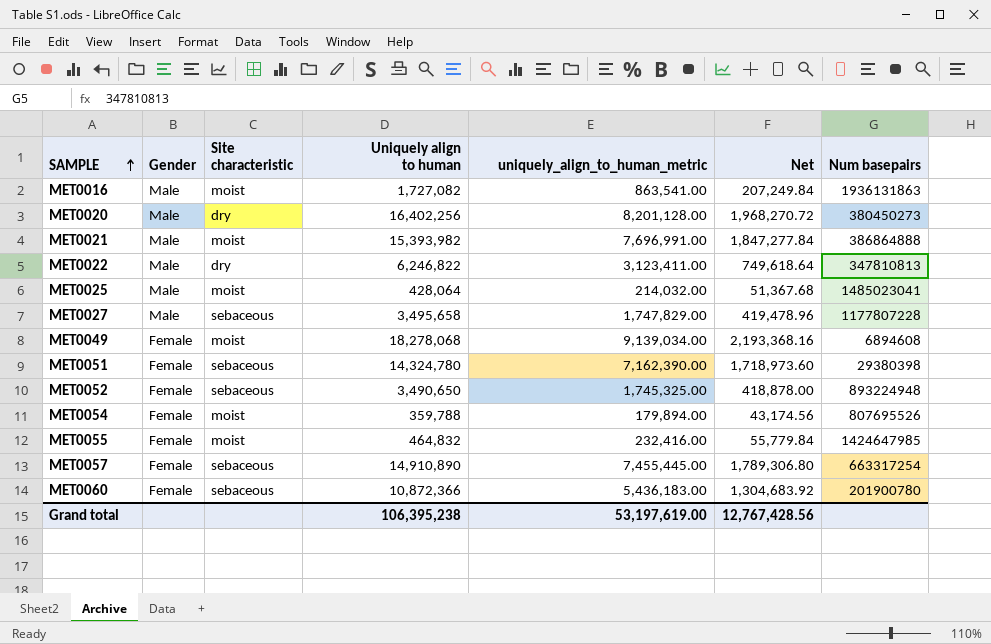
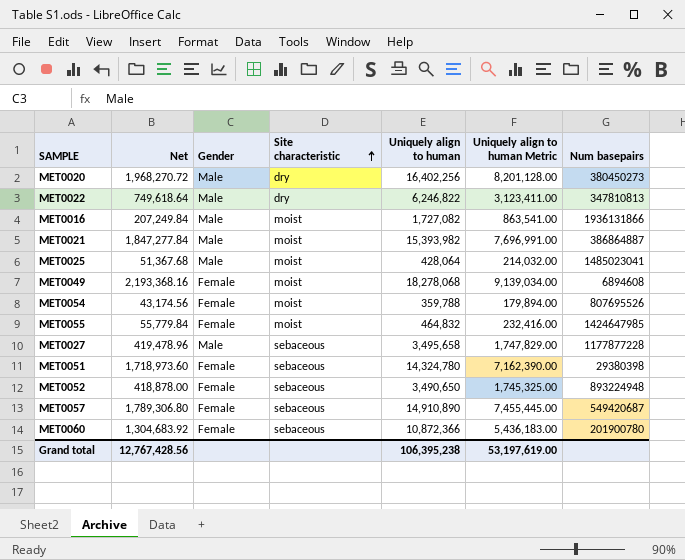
row order: SAMPLE ascending -> Site characteristic ascending
column Net | position: 6 -> 2
column name: uniquely_align_to_human_metric -> Uniquely align to human Metric
MET0016 | Num basepairs: 1936131863 -> 1936131866
MET0021 | Num basepairs: 386864888 -> 386864887
MET0027 | Num basepairs: 1177807228 -> 1177877228
MET0057 | Num basepairs: 663317254 -> 549420687

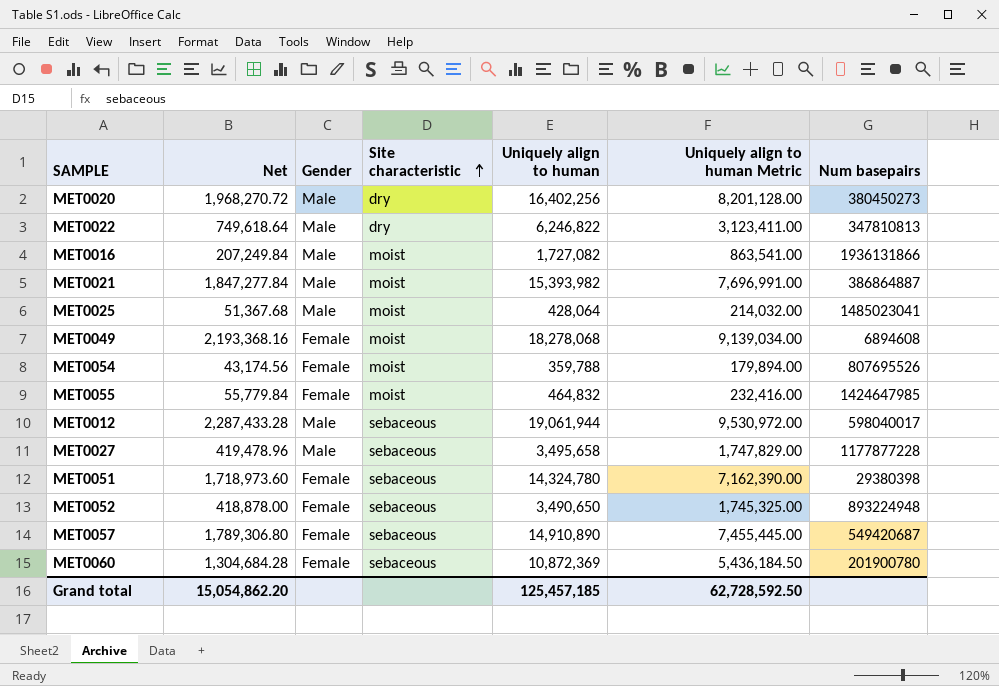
row MET0012: none -> 2,287,433.28 | Male | sebaceous | 19,061,944 | 9,530,972.00 | 598040017
MET0060 | Net: 1,304,683.92 -> 1,304,684.28
MET0060 | Uniquely align to human: 10,872,366 -> 10,872,369
MET0060 | Uniquely align to human Metric: 5,436,183.00 -> 5,436,184.50
Grand total | Net: 12,767,428.56 -> 15,054,862.20
Grand total | Uniquely align to human: 106,395,238 -> 125,457,185
Grand total | Uniquely align to human Metric: 53,197,619.00 -> 62,728,592.50

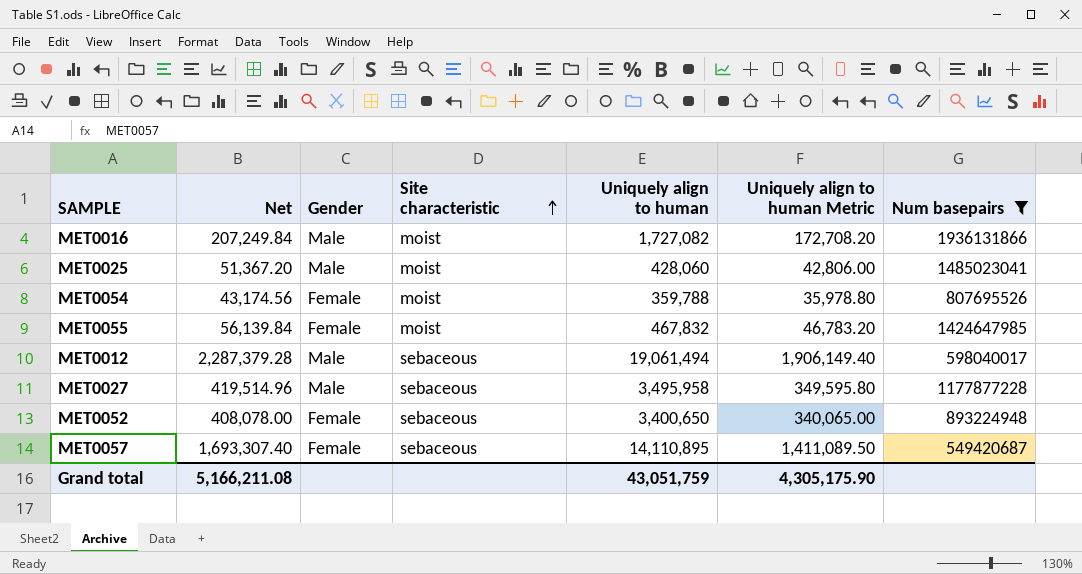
filter: none -> Num basepairs >= 549420687
column Uniquely align to human Metric | formula: [Uniquely align to human] * 0.5 -> [Uniquely align to human] * 0.1
MET0025 | Net: 51,367.68 -> 51,367.20
MET0025 | Uniquely align to human: 428,064 -> 428,060
MET0055 | Net: 55,779.84 -> 56,139.84
MET0055 | Uniquely align to human: 464,832 -> 467,832
MET0012 | Net: 2,287,433.28 -> 2,287,379.28
MET0012 | Uniquely align to human: 19,061,944 -> 19,061,494
MET0027 | Net: 419,478.96 -> 419,514.96
MET0027 | Uniquely align to human: 3,495,658 -> 3,495,958
MET0052 | Net: 418,878.00 -> 408,078.00
MET0052 | Uniquely align to human: 3,490,650 -> 3,400,650
MET0057 | Net: 1,789,306.80 -> 1,693,307.40
MET0057 | Uniquely align to human: 14,910,890 -> 14,110,895
Grand total | Net: 15,054,862.20 -> 5,166,211.08
Grand total | Uniquely align to human: 125,457,185 -> 43,051,759
Grand total | Uniquely align to human Metric: 62,728,592.50 -> 4,305,175.90

